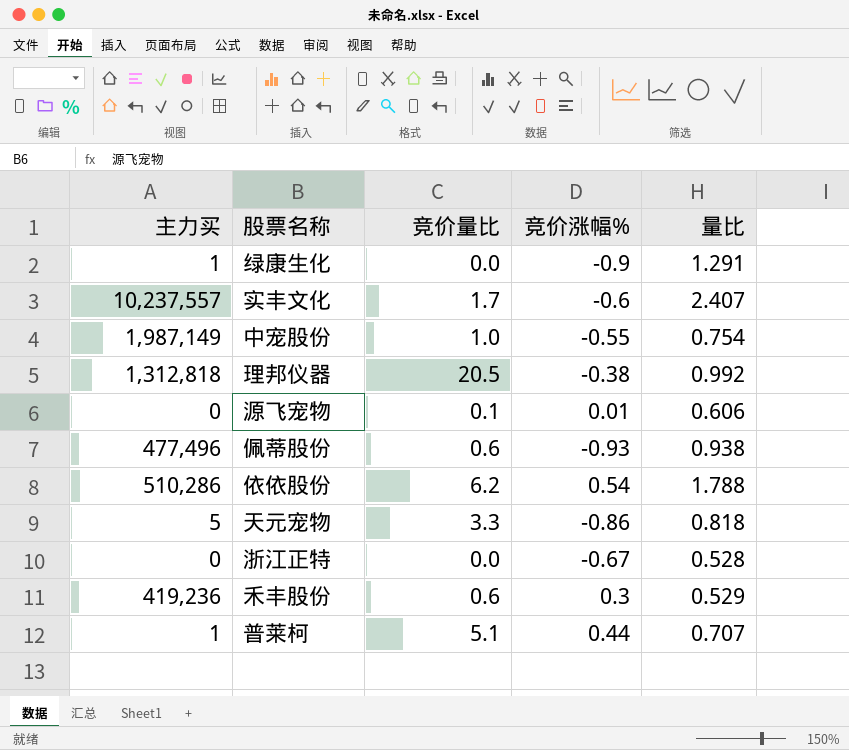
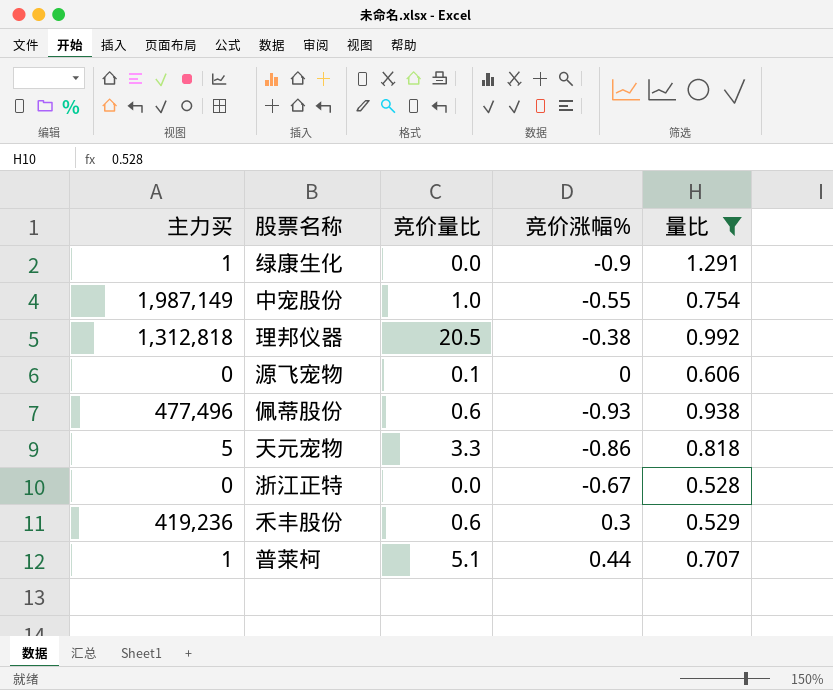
filter: none -> 量比 <= 1.291
源飞宠物 | 竞价涨幅%: 0.01 -> 0

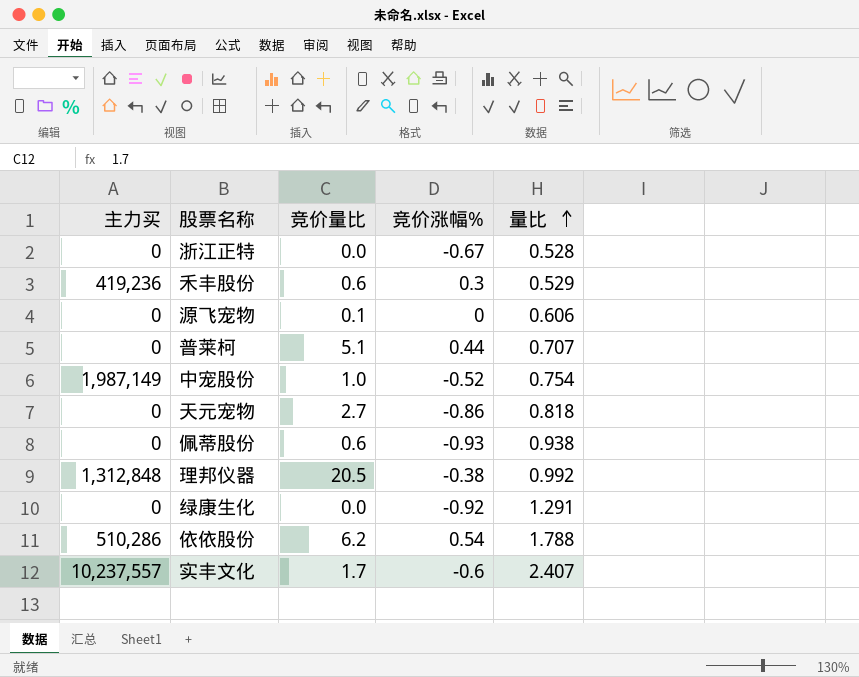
filter: 量比 <= 1.291 -> none
row order: none -> 量比 ascending
普莱柯 | 主力买: 1 -> 0
中宠股份 | 竞价涨幅%: -0.55 -> -0.52
天元宠物 | 主力买: 5 -> 0
天元宠物 | 竞价量比: 3.3 -> 2.7
佩蒂股份 | 主力买: 477,496 -> 0
理邦仪器 | 主力买: 1,312,818 -> 1,312,848
绿康生化 | 主力买: 1 -> 0
绿康生化 | 竞价涨幅%: -0.9 -> -0.92

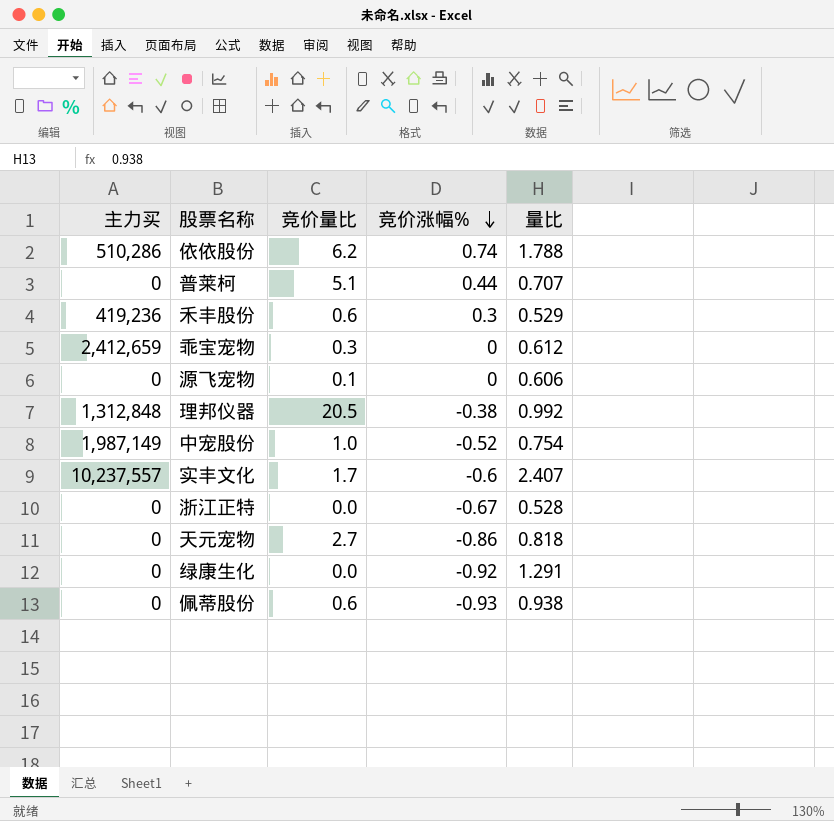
row order: 量比 ascending -> 竞价涨幅% descending
依依股份 | 竞价涨幅%: 0.54 -> 0.74
row 乖宝宠物: none -> 2,412,659 | 0.3 | 0 | 0.612

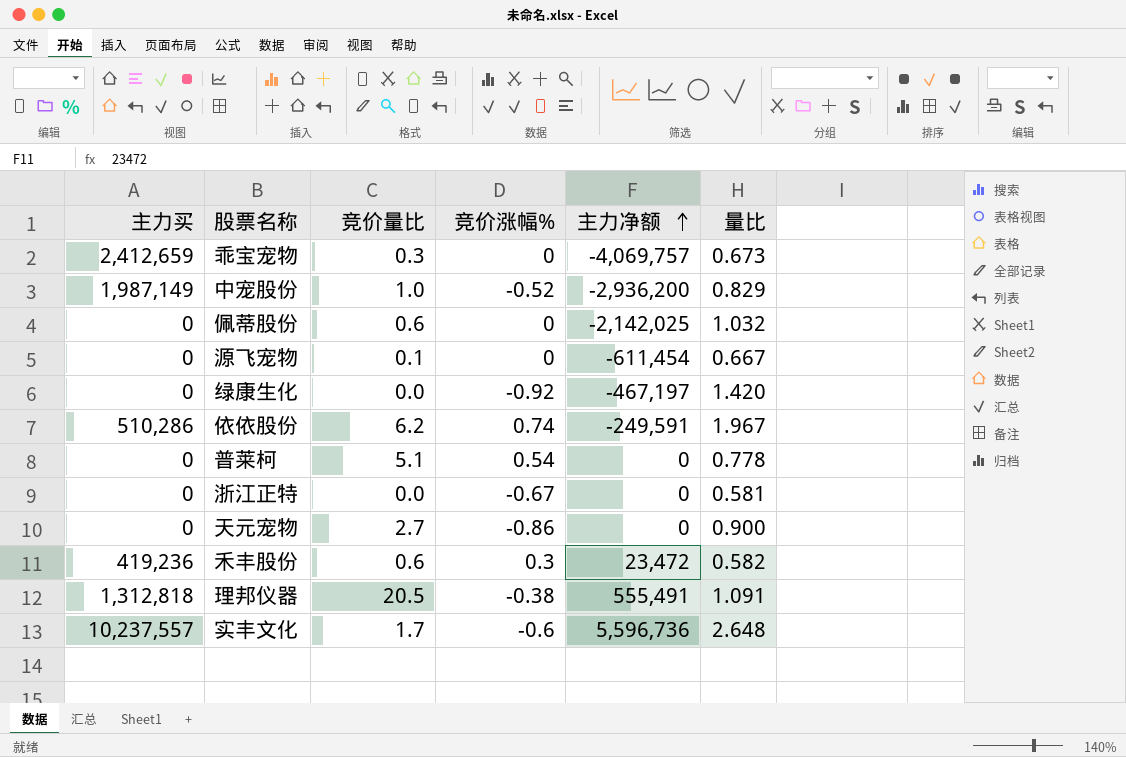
row order: 竞价涨幅% descending -> 主力净额 ascending
column 主力净额 | position: none -> 5
乖宝宠物 | 量比: 0.612 -> 0.673
中宠股份 | 量比: 0.754 -> 0.829
佩蒂股份 | 竞价涨幅%: -0.93 -> 0
佩蒂股份 | 量比: 0.938 -> 1.032
源飞宠物 | 量比: 0.606 -> 0.667
绿康生化 | 量比: 1.291 -> 1.420
依依股份 | 量比: 1.788 -> 1.967
普莱柯 | 竞价涨幅%: 0.44 -> 0.54
普莱柯 | 量比: 0.707 -> 0.778
浙江正特 | 量比: 0.528 -> 0.581
天元宠物 | 量比: 0.818 -> 0.900
禾丰股份 | 量比: 0.529 -> 0.582
理邦仪器 | 主力买: 1,312,848 -> 1,312,818
理邦仪器 | 量比: 0.992 -> 1.091
实丰文化 | 量比: 2.407 -> 2.648

